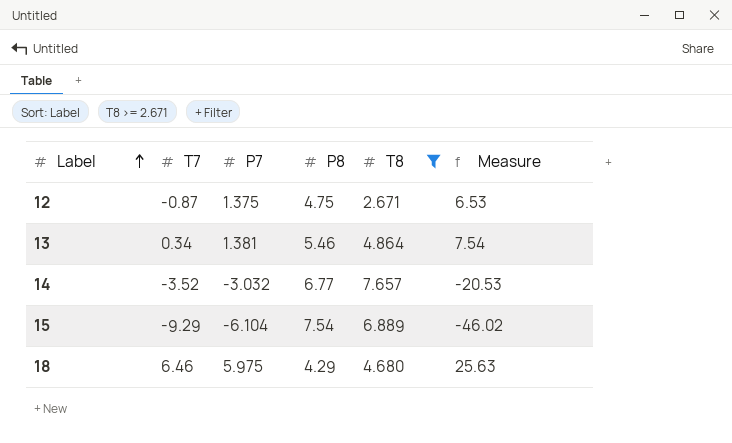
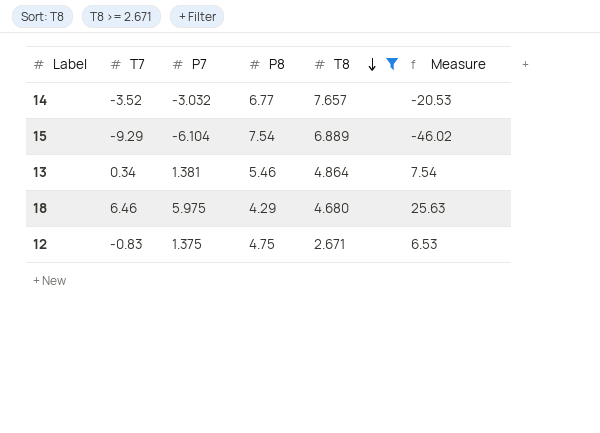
row order: Label ascending -> T8 descending
12 | T7: -0.87 -> -0.83

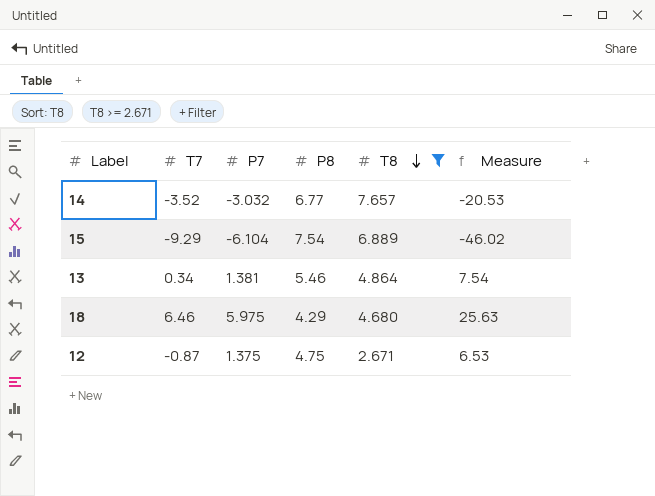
12 | T7: -0.83 -> -0.87

